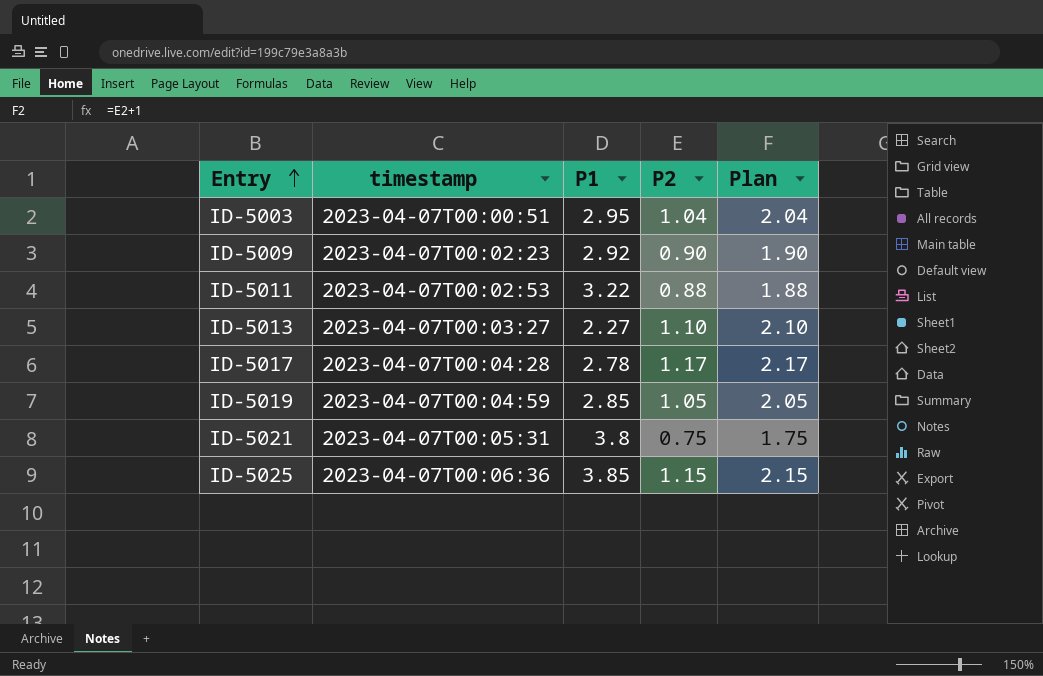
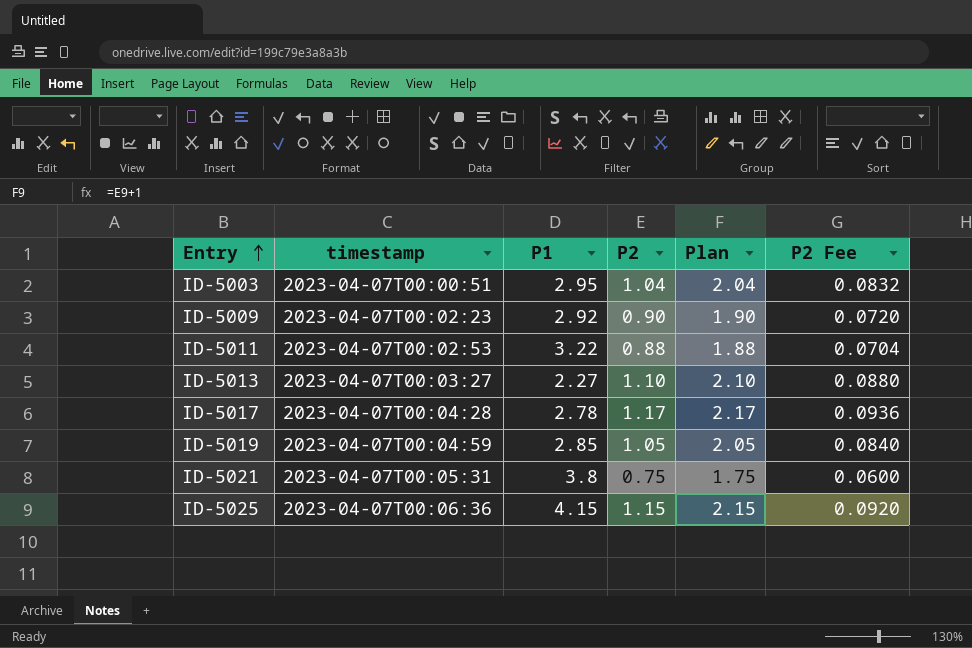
column P2 Fee | formula: none -> [P2] * 0.08
ID-5025 | P1: 3.85 -> 4.15

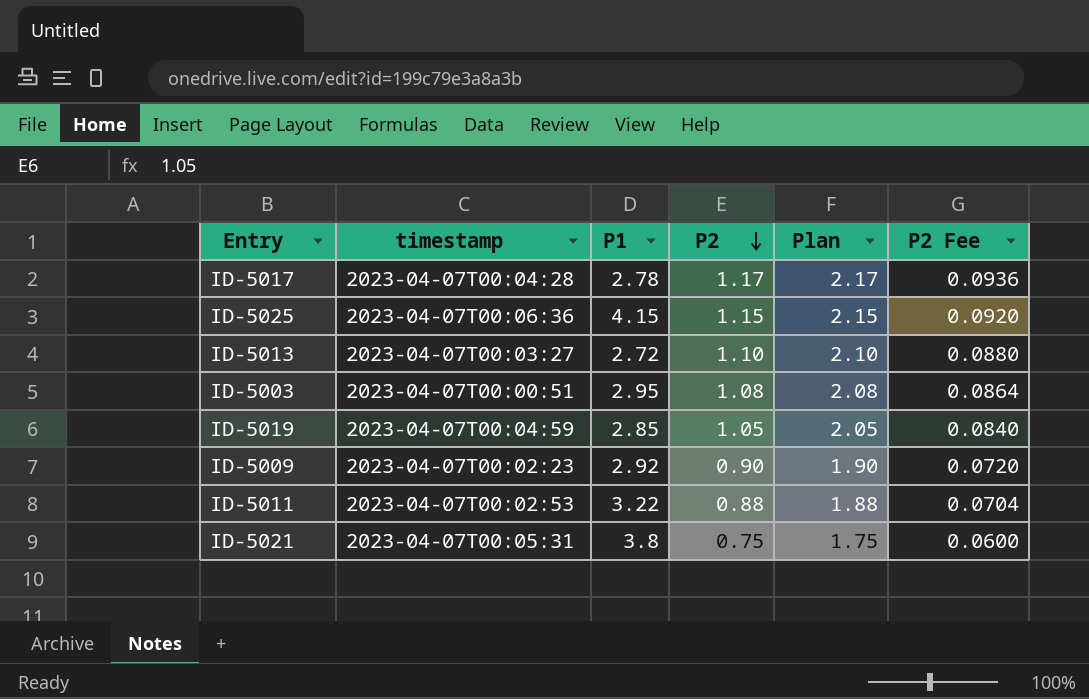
row order: Entry ascending -> P2 descending
ID-5013 | P1: 2.27 -> 2.72
ID-5003 | P2: 1.04 -> 1.08
ID-5003 | Plan: 2.04 -> 2.08
ID-5003 | P2 Fee: 0.0832 -> 0.0864

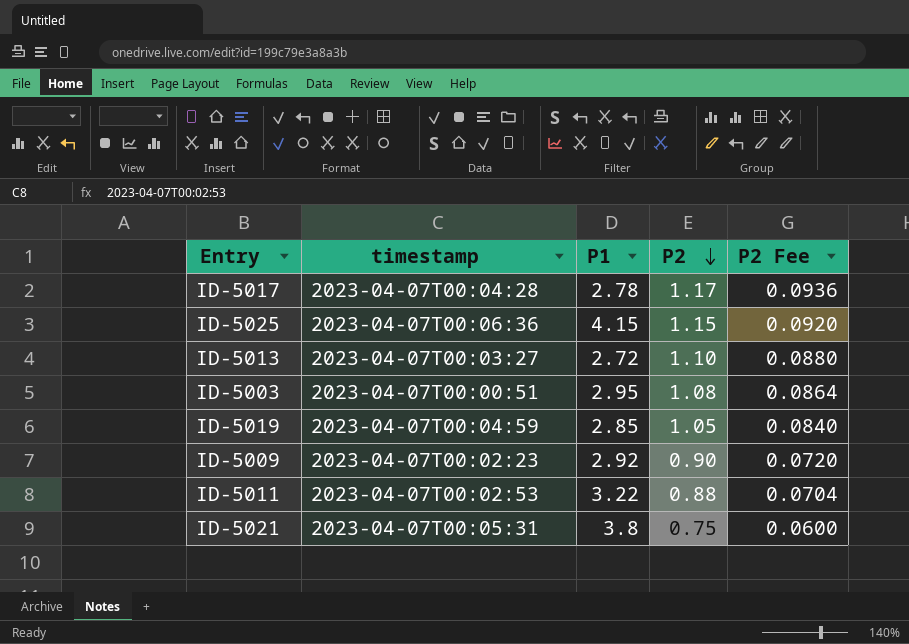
column Plan | formula: [P2] + 1 -> none

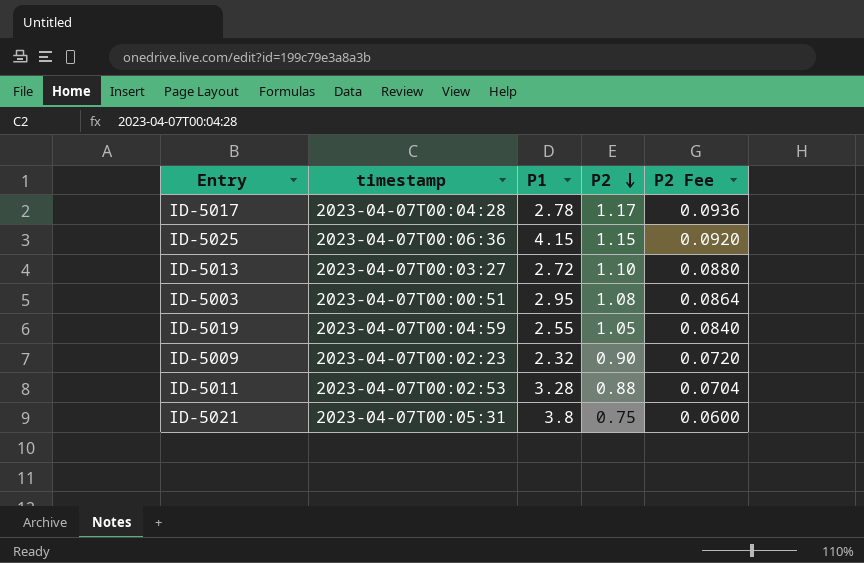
ID-5019 | P1: 2.85 -> 2.55
ID-5009 | P1: 2.92 -> 2.32
ID-5011 | P1: 3.22 -> 3.28

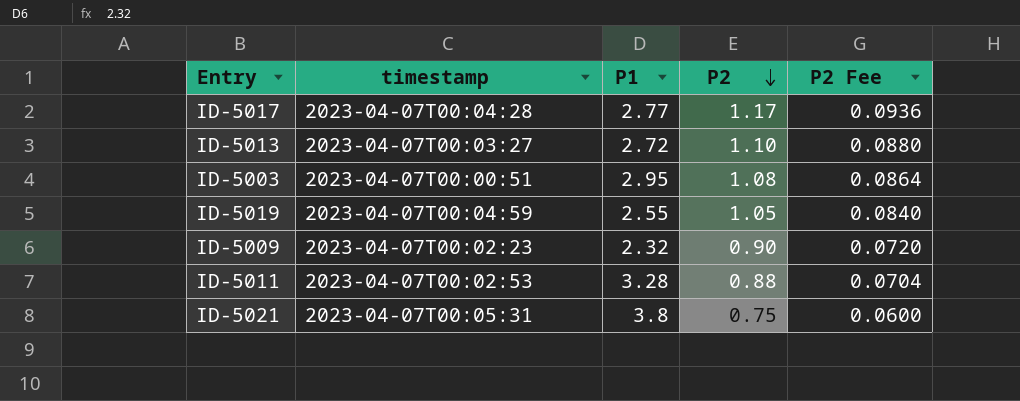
row ID-5025: 2023-04-07T00:06:36 | 4.15 | 1.15 | 0.0920 -> none
ID-5017 | P1: 2.78 -> 2.77

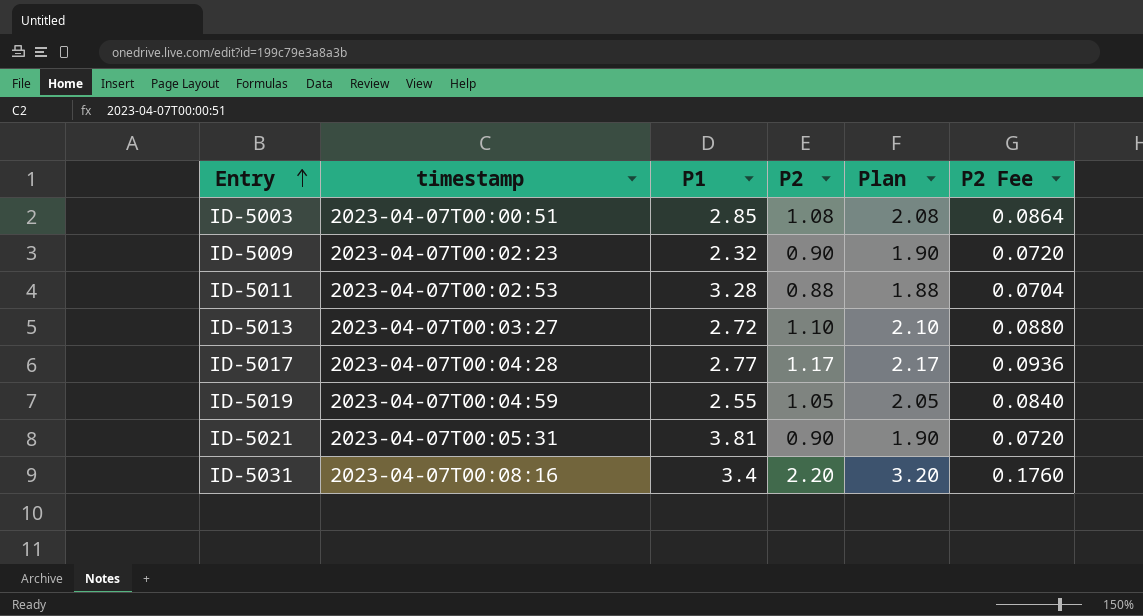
row order: P2 descending -> Entry ascending
column Plan | formula: none -> [P2] + 1
ID-5003 | P1: 2.95 -> 2.85
ID-5021 | P1: 3.8 -> 3.81
ID-5021 | P2: 0.75 -> 0.90
ID-5021 | P2 Fee: 0.0600 -> 0.0720
row ID-5031: none -> 2023-04-07T00:08:16 | 3.4 | 2.20 | 3.20 | 0.1760

